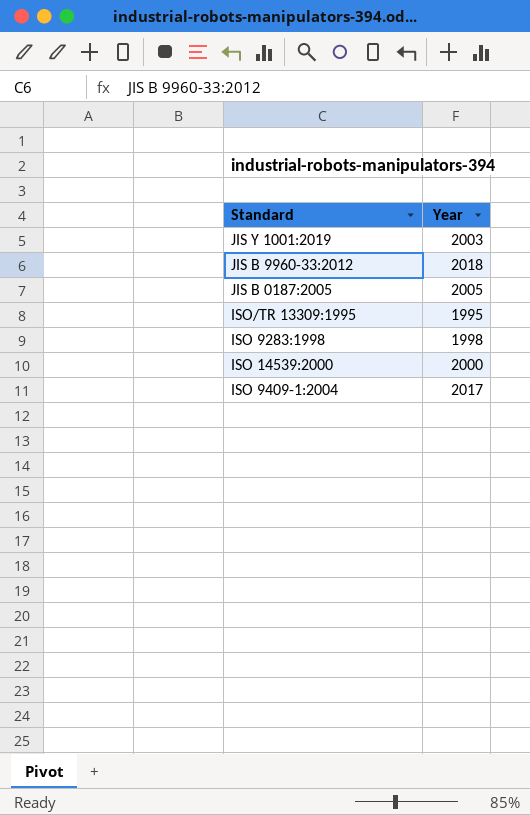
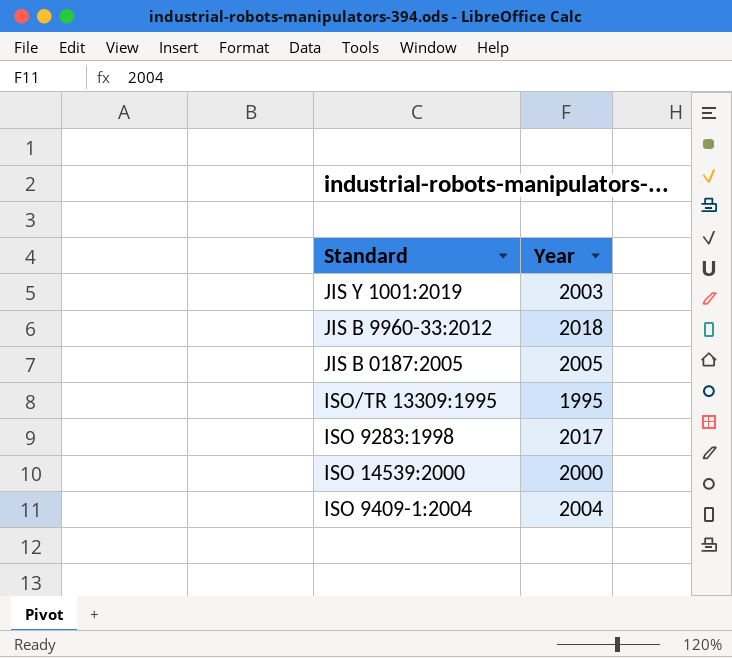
ISO 9283:1998 | Year: 1998 -> 2017
ISO 9409-1:2004 | Year: 2017 -> 2004

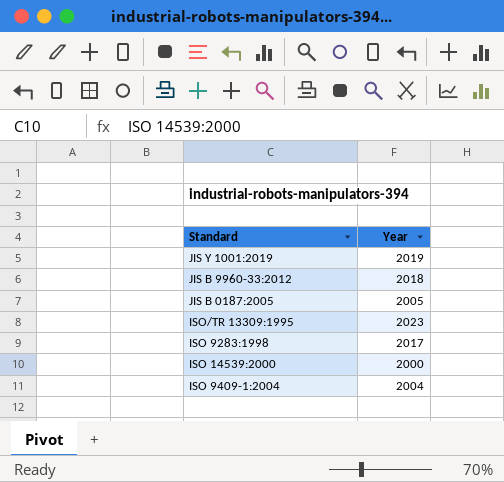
JIS Y 1001:2019 | Year: 2003 -> 2019
ISO/TR 13309:1995 | Year: 1995 -> 2023

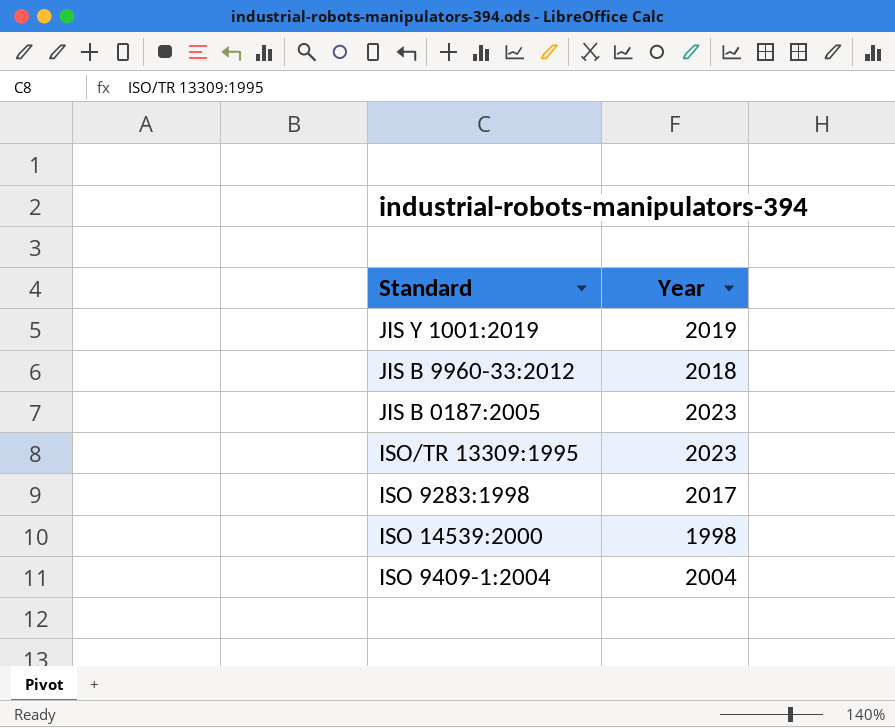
JIS B 0187:2005 | Year: 2005 -> 2023
ISO 14539:2000 | Year: 2000 -> 1998

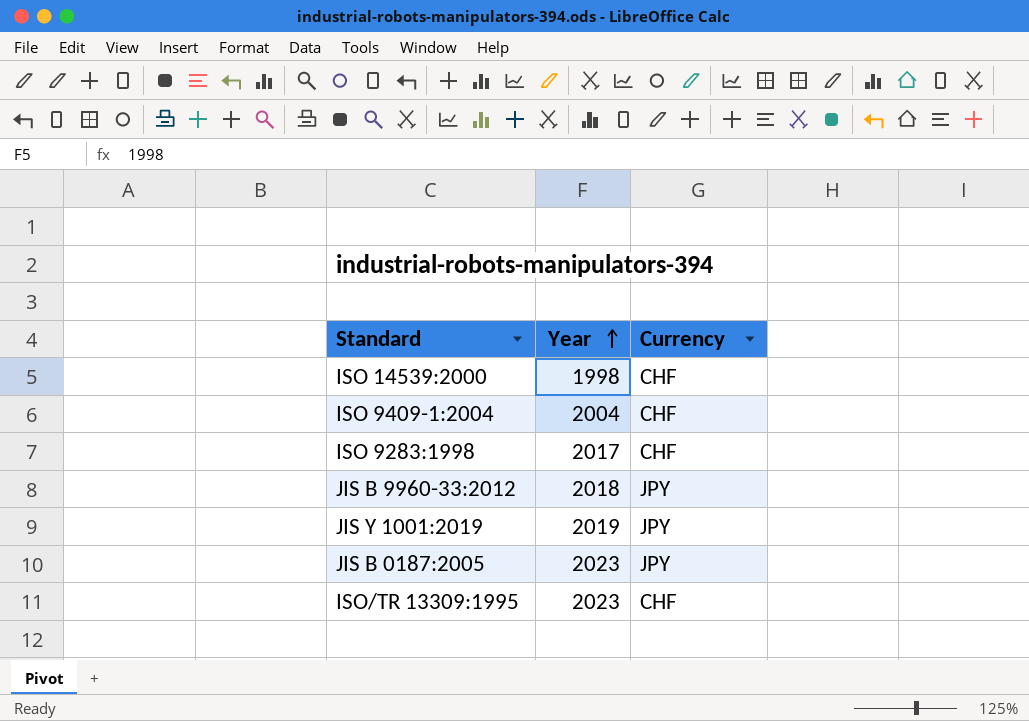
row order: none -> Year ascending
column Currency | position: none -> 3

